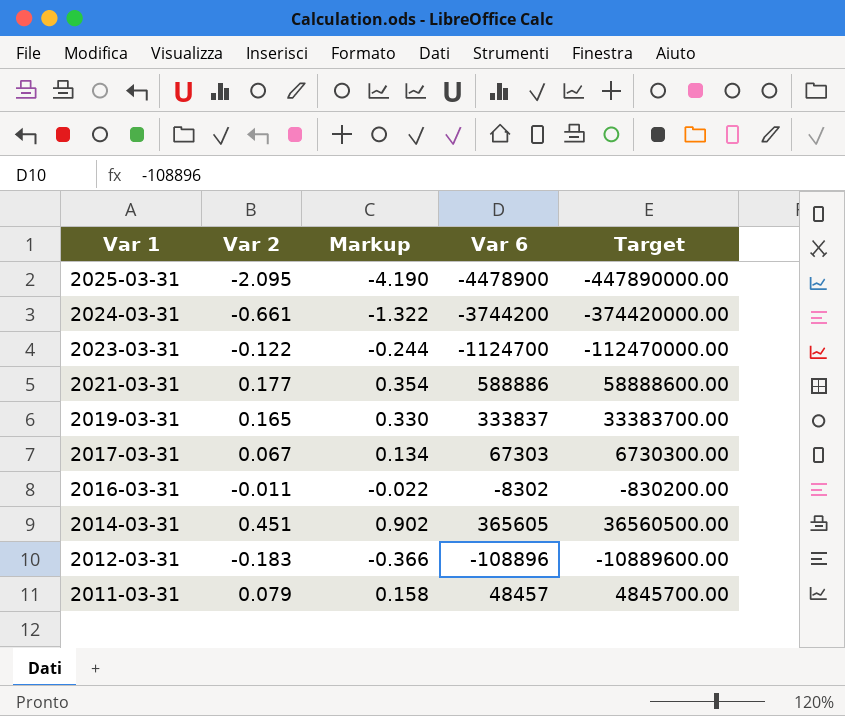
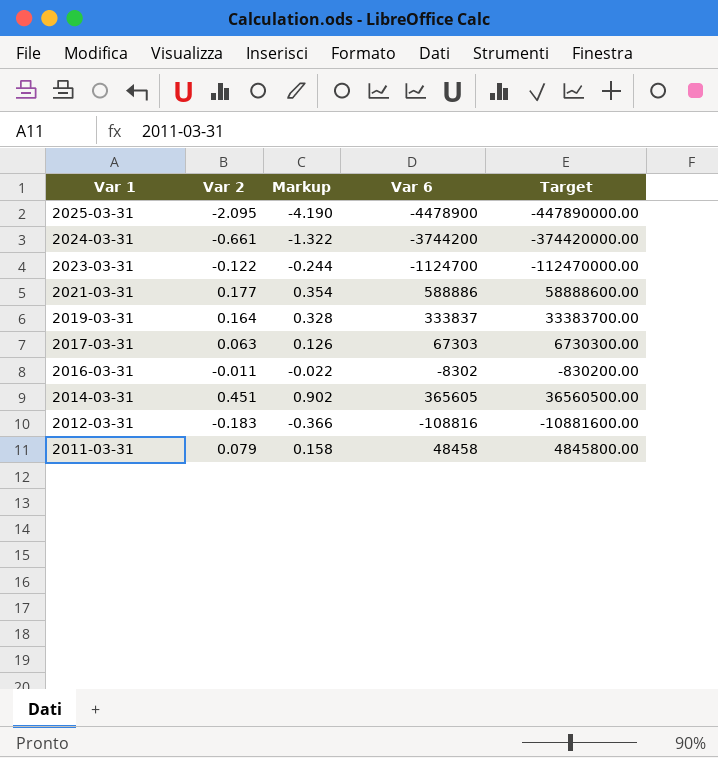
2019-03-31 | Var 2: 0.165 -> 0.164
2019-03-31 | Markup: 0.330 -> 0.328
2017-03-31 | Var 2: 0.067 -> 0.063
2017-03-31 | Markup: 0.134 -> 0.126
2012-03-31 | Var 6: -108896 -> -108816
2012-03-31 | Target: -10889600.00 -> -10881600.00
2011-03-31 | Var 6: 48457 -> 48458
2011-03-31 | Target: 4845700.00 -> 4845800.00

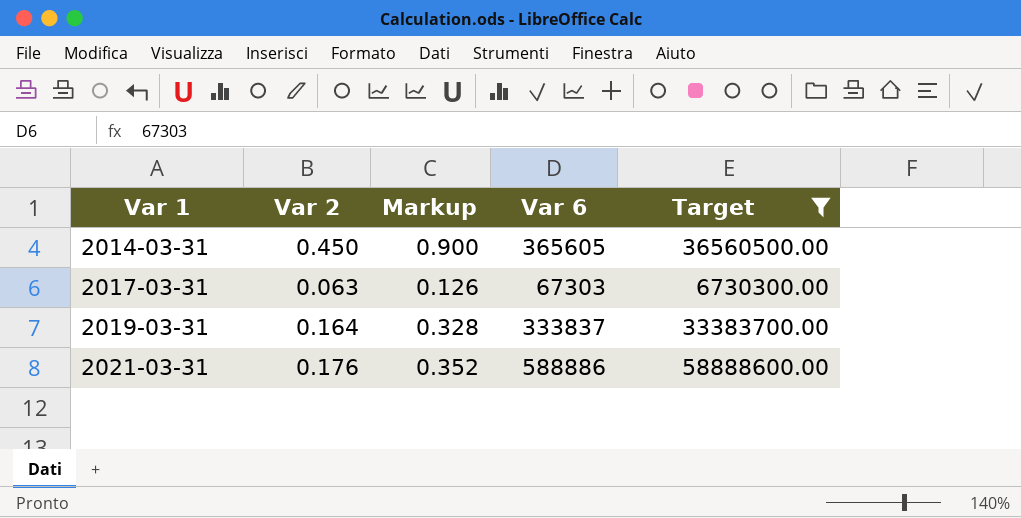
filter: none -> Target >= 6730300.00
row order: Var 1 descending -> Var 1 ascending
2014-03-31 | Var 2: 0.451 -> 0.450
2014-03-31 | Markup: 0.902 -> 0.900
2021-03-31 | Var 2: 0.177 -> 0.176
2021-03-31 | Markup: 0.354 -> 0.352

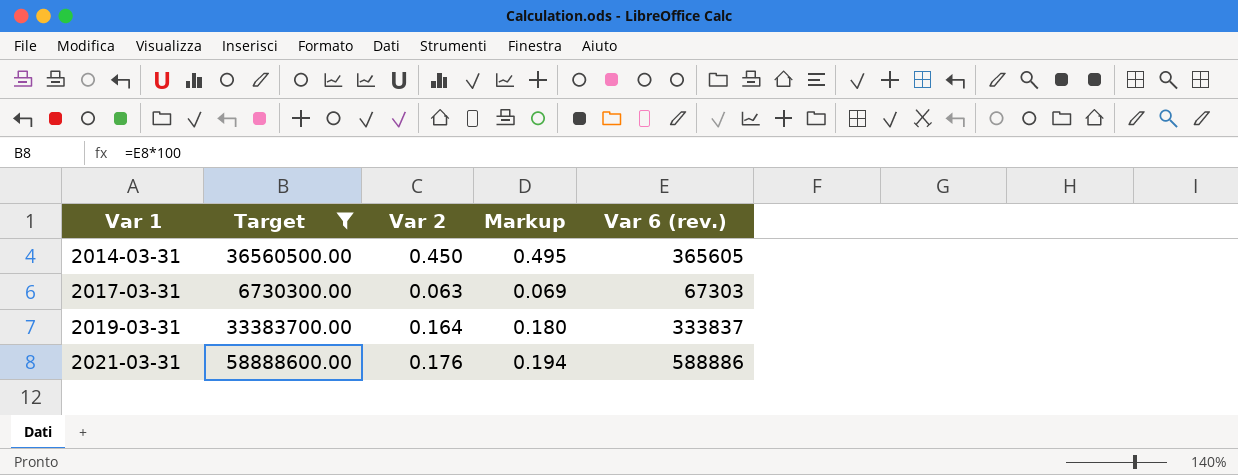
column Target | position: 5 -> 2
column Markup | formula: [Var 2] * 2 -> [Var 2] * 1.1
column name: Var 6 -> Var 6 (rev.)

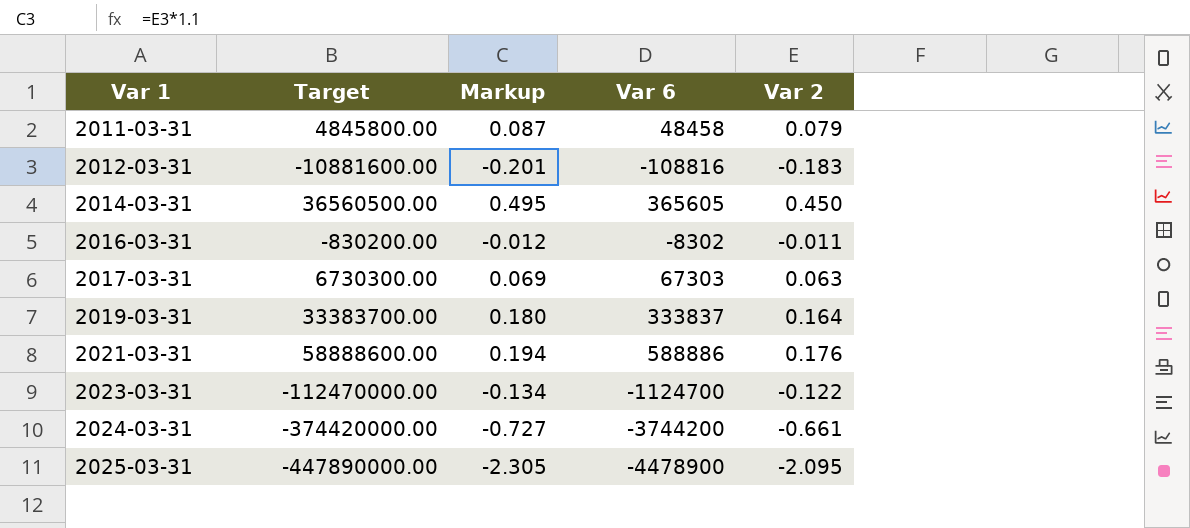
filter: Target >= 6730300.00 -> none
column name: Var 6 (rev.) -> Var 6
column Var 2 | position: 3 -> 5

